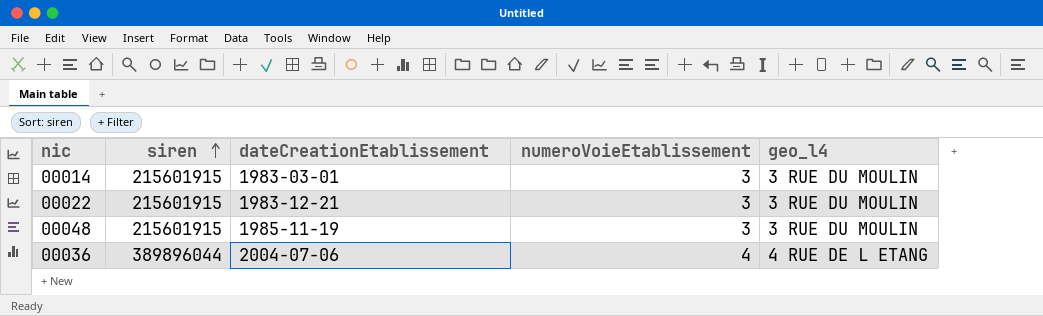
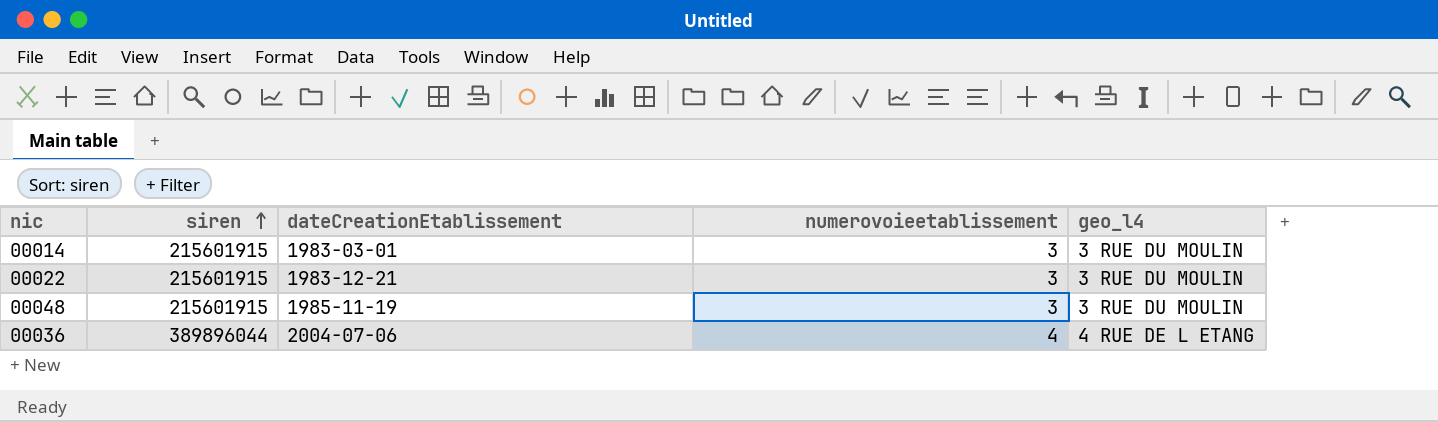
column name: numeroVoieEtablissement -> numerovoieetablissement

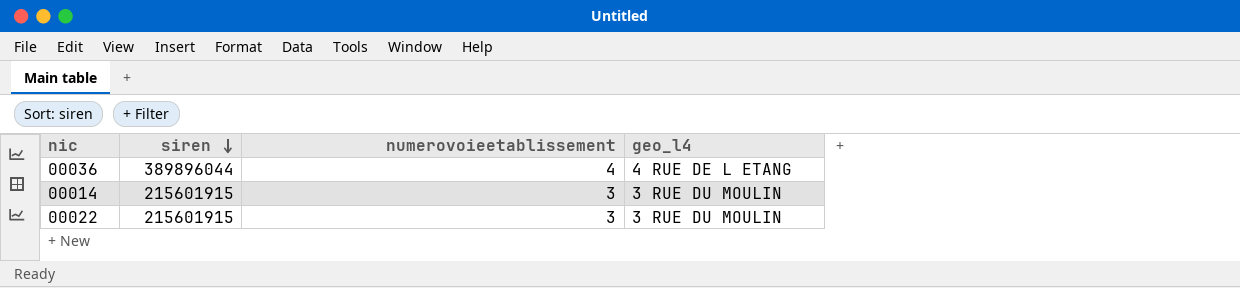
row order: siren ascending -> siren descending
column dateCreationEtablissement | position: 3 -> none
row 00048: 215601915 | 1985-11-19 | 3 | 3 RUE DU MOULIN -> none

